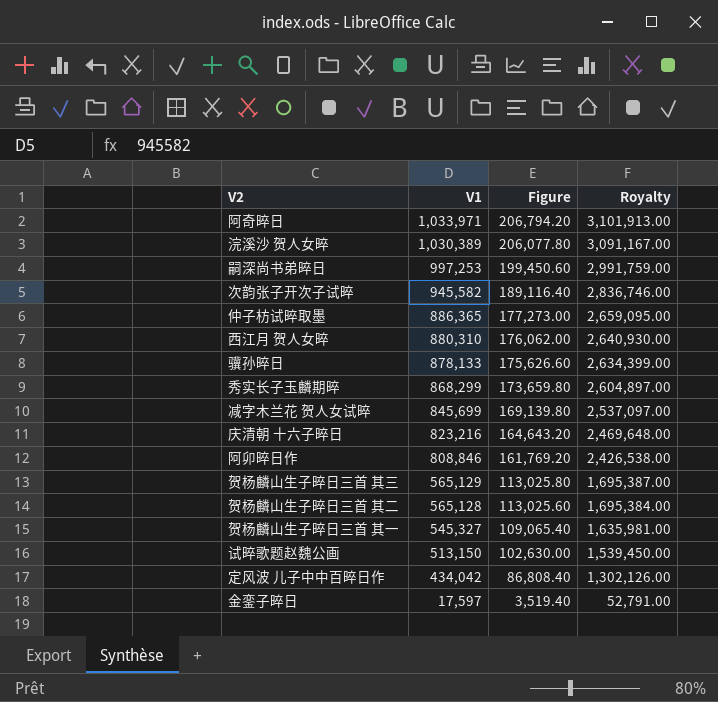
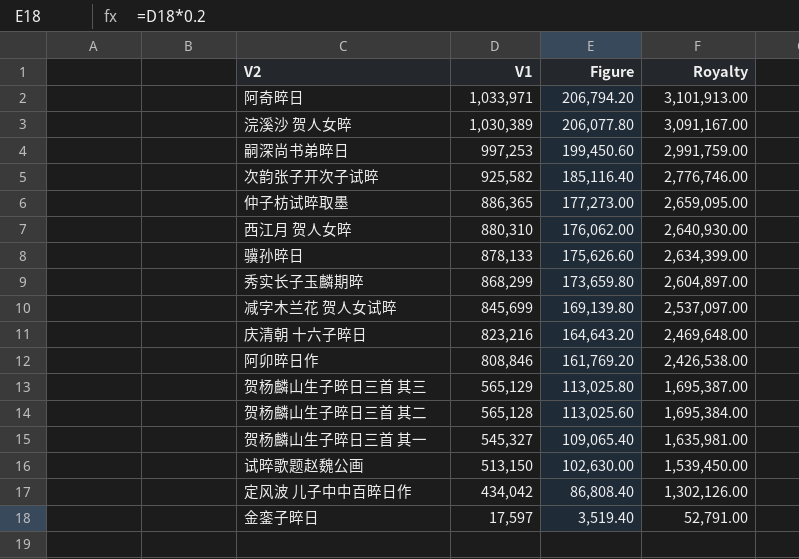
次韵张子开次子试晬 | V1: 945,582 -> 925,582
次韵张子开次子试晬 | Figure: 189,116.40 -> 185,116.40
次韵张子开次子试晬 | Royalty: 2,836,746.00 -> 2,776,746.00

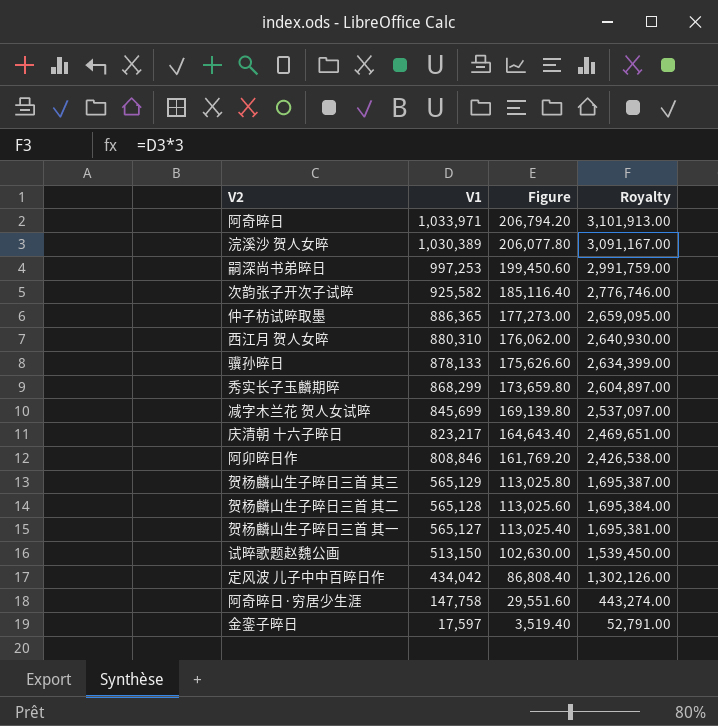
庆清朝 十六子晬日 | V1: 823,216 -> 823,217
庆清朝 十六子晬日 | Figure: 164,643.20 -> 164,643.40
庆清朝 十六子晬日 | Royalty: 2,469,648.00 -> 2,469,651.00
贺杨麟山生子晬日三首 其一 | V1: 545,327 -> 565,127
贺杨麟山生子晬日三首 其一 | Figure: 109,065.40 -> 113,025.40
贺杨麟山生子晬日三首 其一 | Royalty: 1,635,981.00 -> 1,695,381.00
row 阿奇晬日·穷居少生涯: none -> 147,758 | 29,551.60 | 443,274.00

